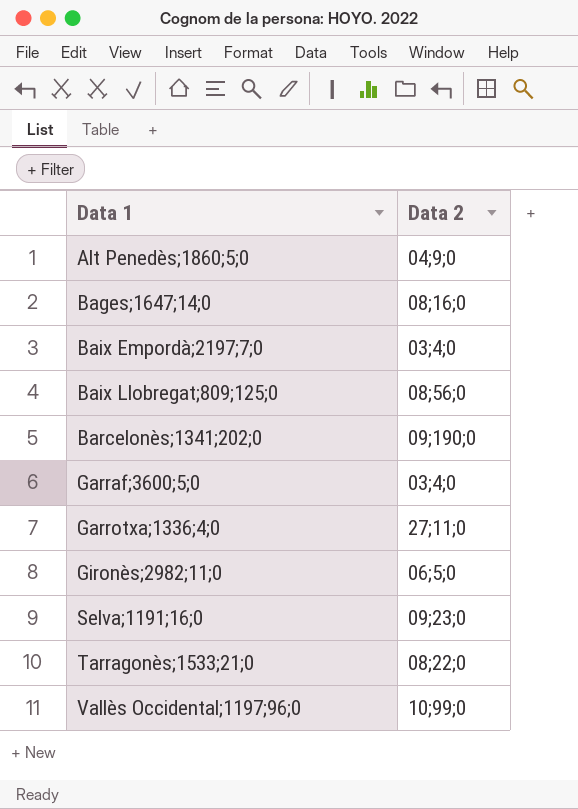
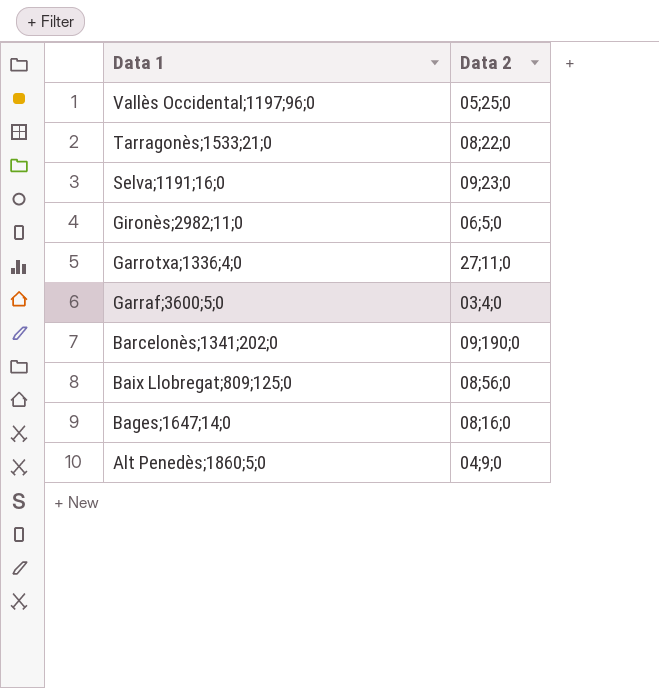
row order: Data 1 ascending -> Data 1 descending
row Baix Empordà;2197;7;0: 03;4;0 -> none
Vallès Occidental;1197;96;0 | Data 2: 10;99;0 -> 05;25;0

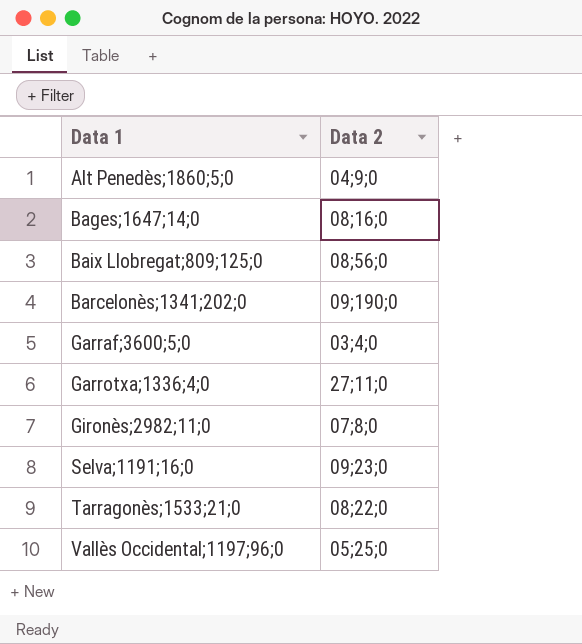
row order: Data 1 descending -> Data 1 ascending
Gironès;2982;11;0 | Data 2: 06;5;0 -> 07;8;0

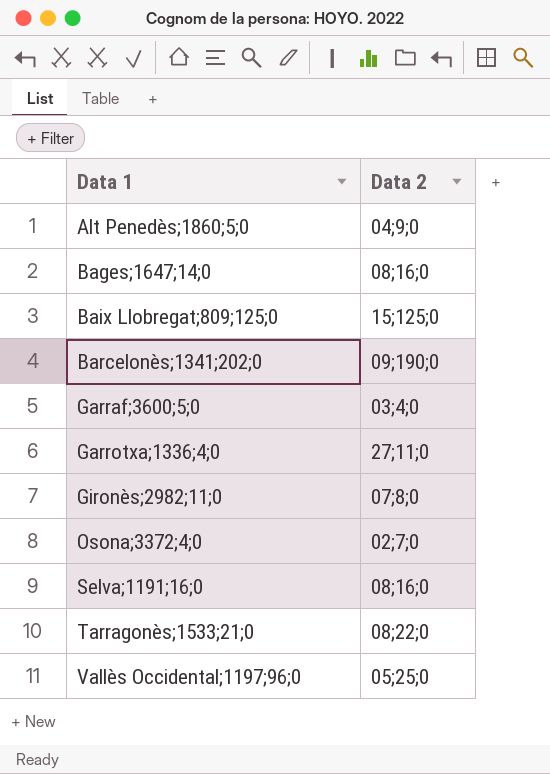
Baix Llobregat;809;125;0 | Data 2: 08;56;0 -> 15;125;0
row Osona;3372;4;0: none -> 02;7;0
Selva;1191;16;0 | Data 2: 09;23;0 -> 08;16;0

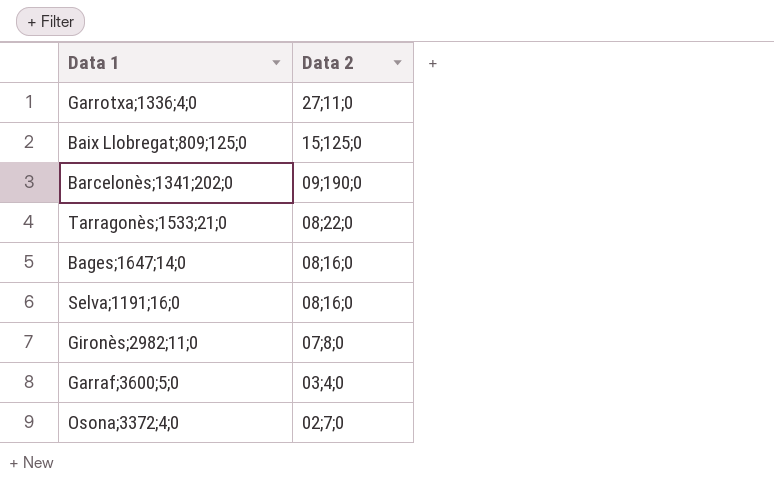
row order: Data 1 ascending -> Data 2 descending
row Alt Penedès;1860;5;0: 04;9;0 -> none
row Vallès Occidental;1197;96;0: 05;25;0 -> none

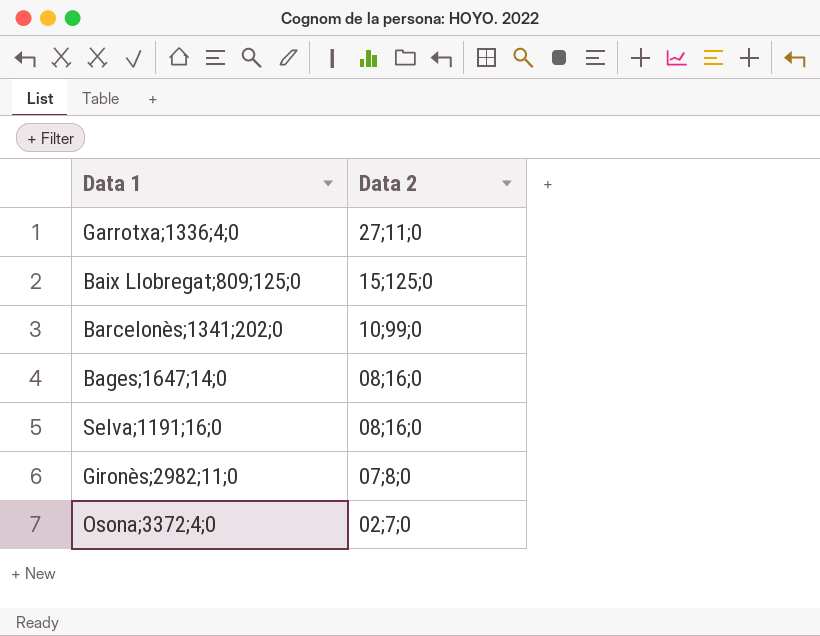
row Tarragonès;1533;21;0: 08;22;0 -> none
row Garraf;3600;5;0: 03;4;0 -> none
Barcelonès;1341;202;0 | Data 2: 09;190;0 -> 10;99;0

